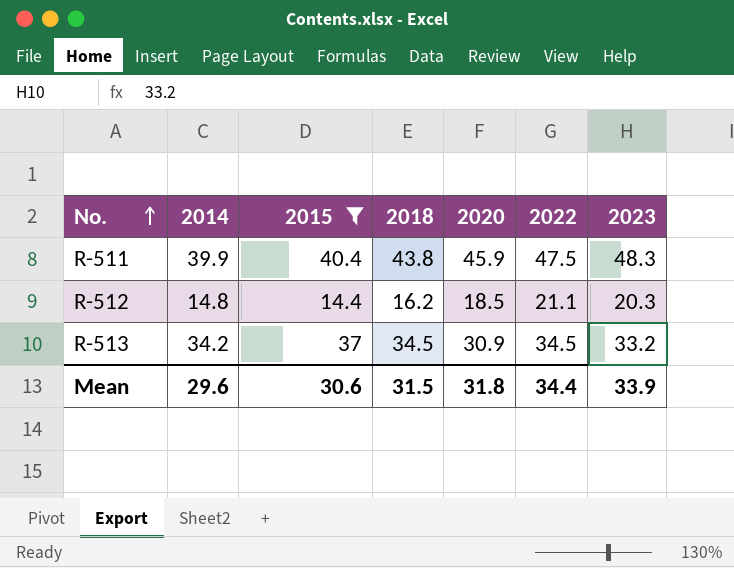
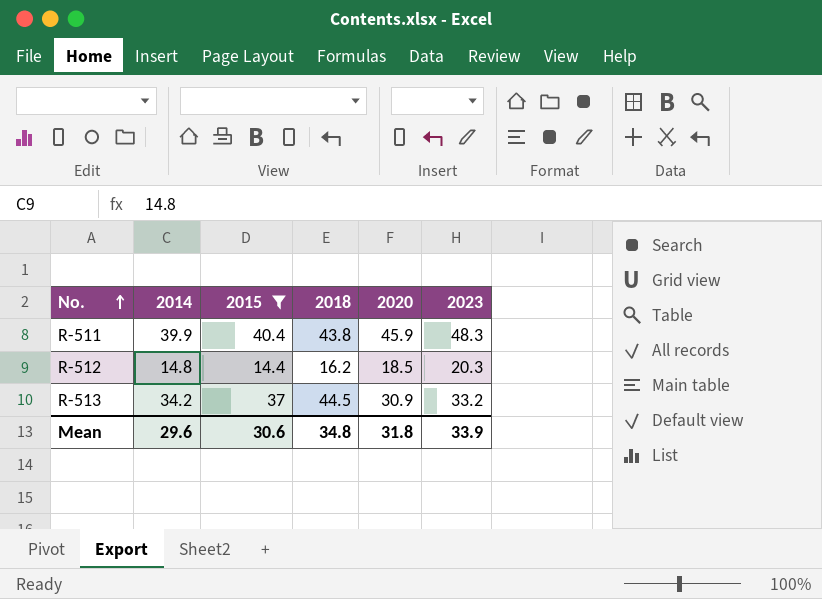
column 2022 | position: 6 -> none
R-513 | 2018: 34.5 -> 44.5
Mean | 2018: 31.5 -> 34.8

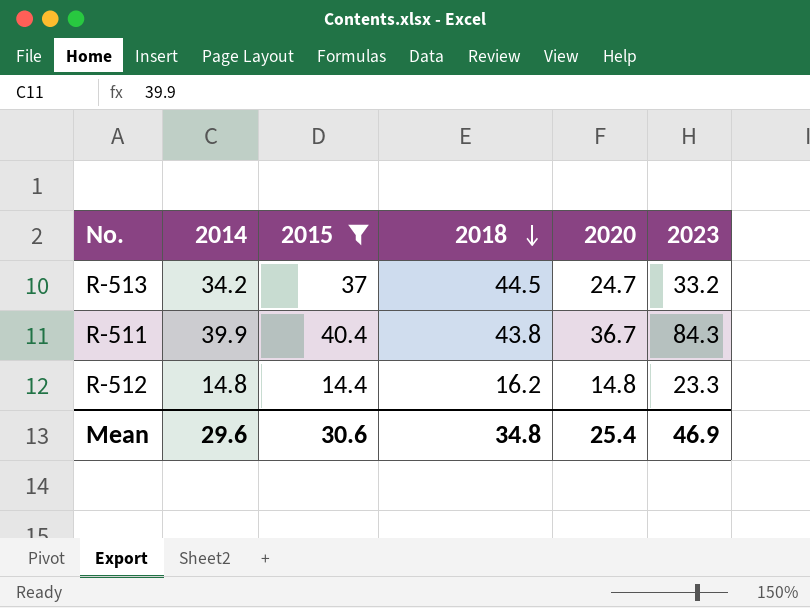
row order: No. ascending -> 2018 descending
R-513 | 2020: 30.9 -> 24.7
R-511 | 2020: 45.9 -> 36.7
R-511 | 2023: 48.3 -> 84.3
R-512 | 2020: 18.5 -> 14.8
R-512 | 2023: 20.3 -> 23.3
Mean | 2020: 31.8 -> 25.4
Mean | 2023: 33.9 -> 46.9

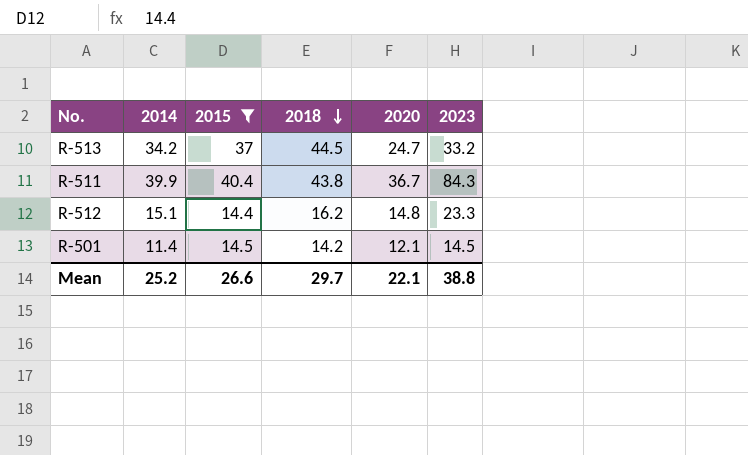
R-512 | 2014: 14.8 -> 15.1
row R-501: none -> 11.4 | 14.5 | 14.2 | 12.1 | 14.5
Mean | 2014: 29.6 -> 25.2
Mean | 2015: 30.6 -> 26.6
Mean | 2018: 34.8 -> 29.7
Mean | 2020: 25.4 -> 22.1
Mean | 2023: 46.9 -> 38.8

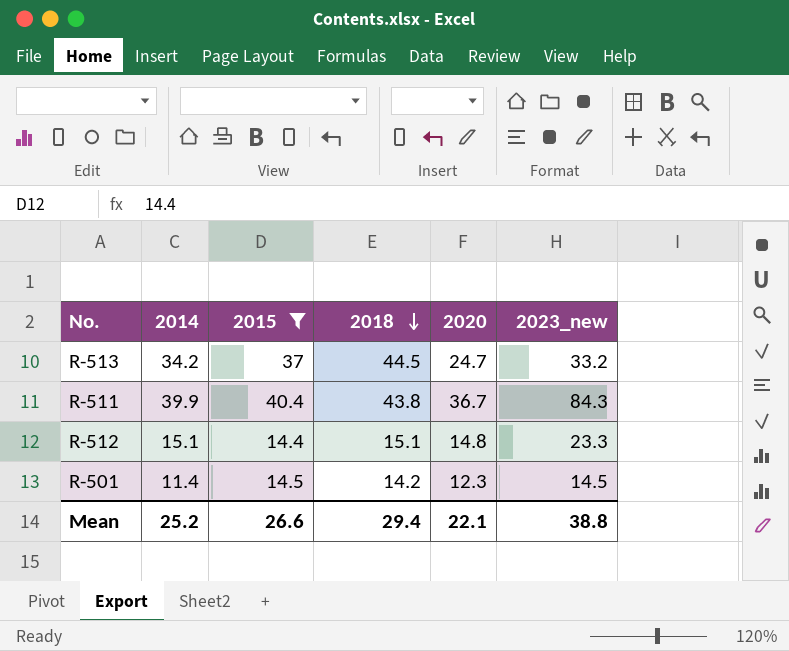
column name: 2023 -> 2023_new
R-512 | 2018: 16.2 -> 15.1
R-501 | 2020: 12.1 -> 12.3
Mean | 2018: 29.7 -> 29.4

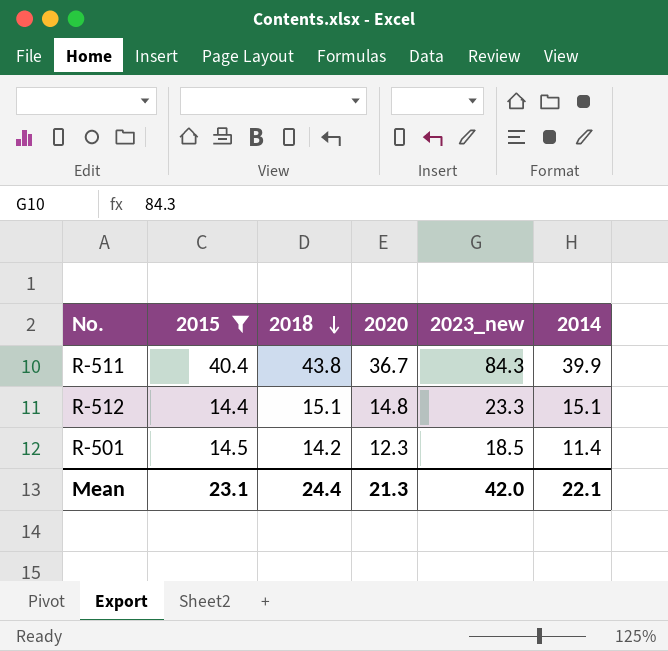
column 2014 | position: 2 -> 6
row R-513: 34.2 | 37 | 44.5 | 24.7 | 33.2 -> none
R-501 | 2023_new: 14.5 -> 18.5
Mean | 2015: 26.6 -> 23.1
Mean | 2018: 29.4 -> 24.4
Mean | 2020: 22.1 -> 21.3
Mean | 2023_new: 38.8 -> 42.0
Mean | 2014: 25.2 -> 22.1

